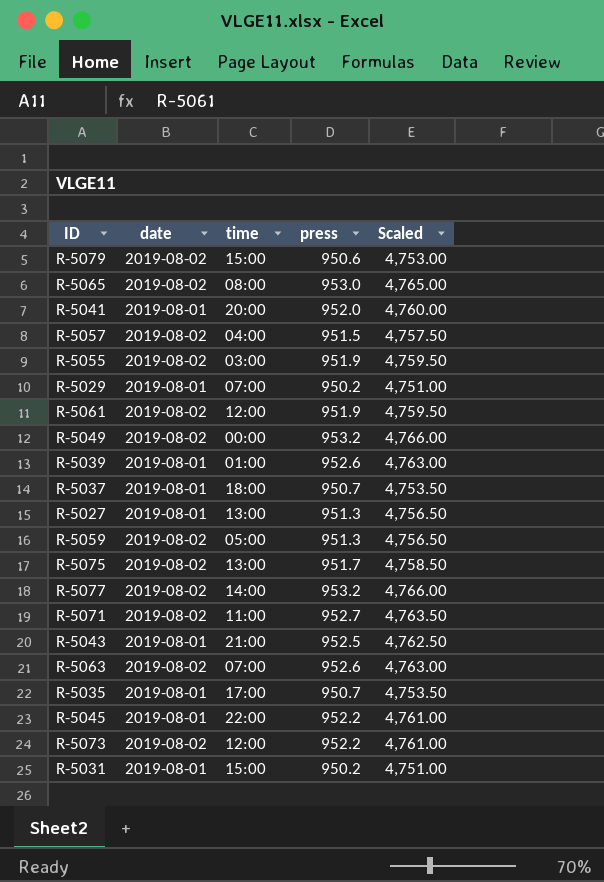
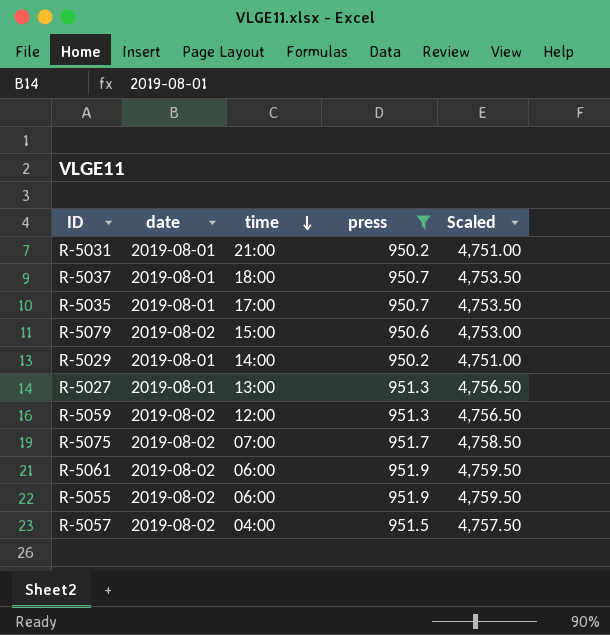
filter: none -> press <= 951.9
row order: none -> time descending
R-5031 | time: 15:00 -> 21:00
R-5029 | time: 07:00 -> 14:00
R-5059 | time: 05:00 -> 12:00
R-5075 | time: 13:00 -> 07:00
R-5061 | time: 12:00 -> 06:00
R-5055 | time: 03:00 -> 06:00

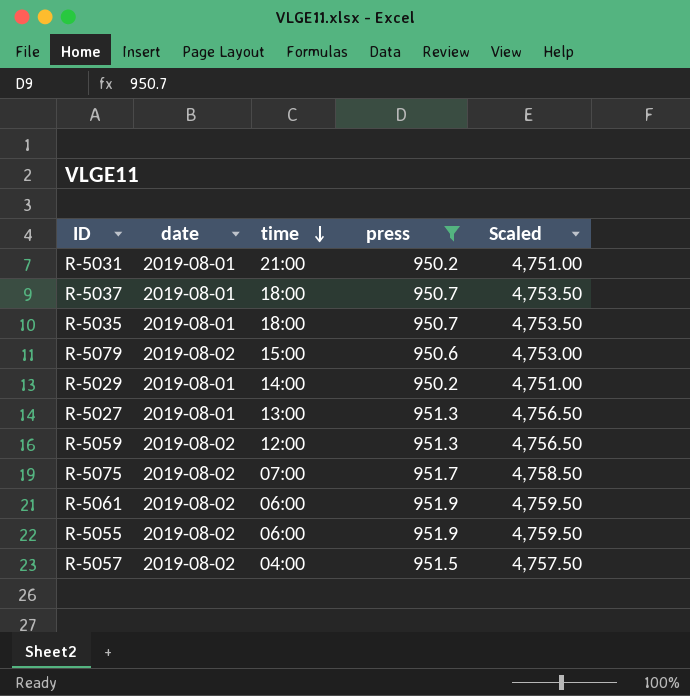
R-5035 | time: 17:00 -> 18:00

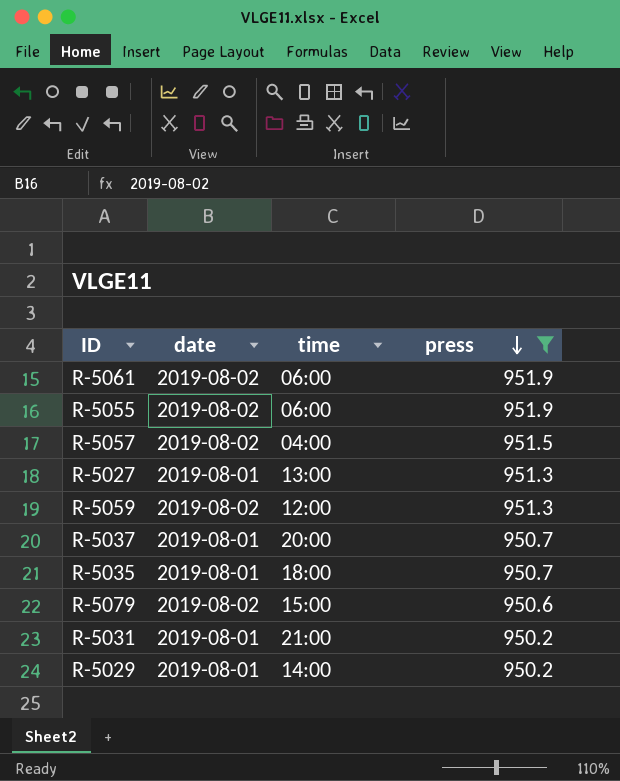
row order: time descending -> press descending
column Scaled | formula: [press] * 5 -> none
row R-5075: 2019-08-02 | 07:00 | 951.7 | 4,758.50 -> none
R-5037 | time: 18:00 -> 20:00

